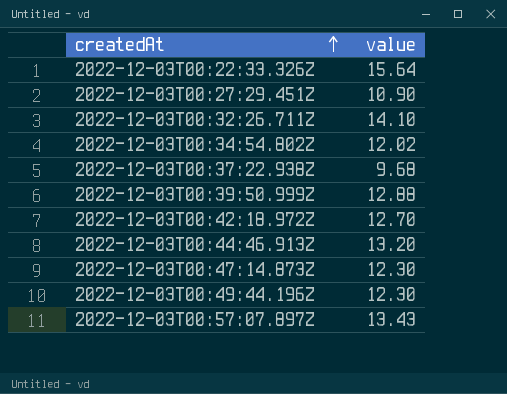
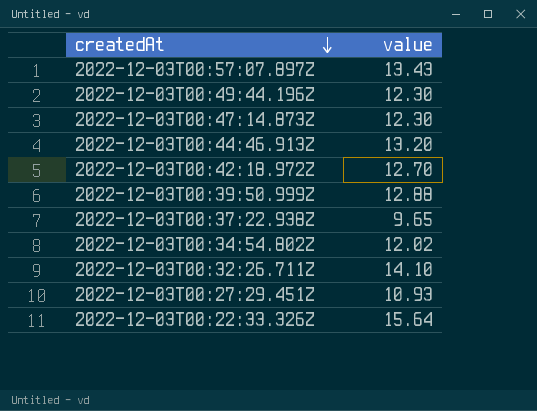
row order: createdAt ascending -> createdAt descending
2022-12-03T00:37:22.938Z | value: 9.68 -> 9.65
2022-12-03T00:27:29.451Z | value: 10.90 -> 10.93

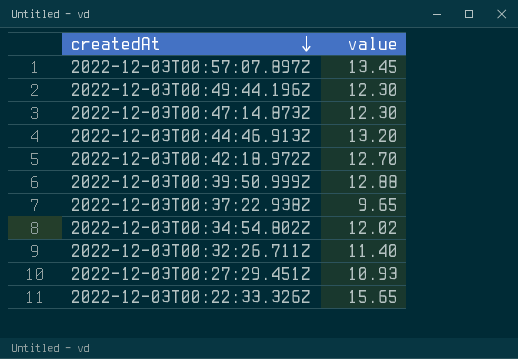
2022-12-03T00:57:07.897Z | value: 13.43 -> 13.45
2022-12-03T00:32:26.711Z | value: 14.10 -> 11.40
2022-12-03T00:22:33.326Z | value: 15.64 -> 15.65

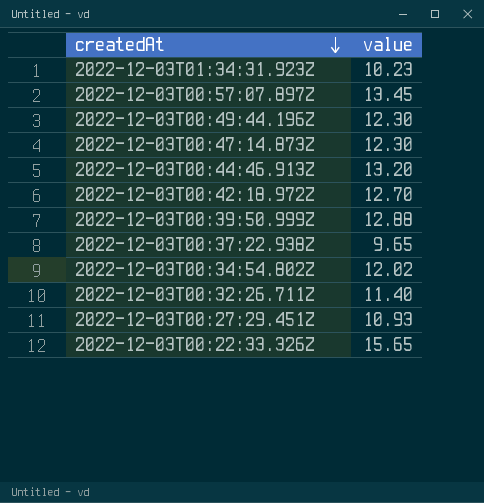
row 2022-12-03T01:34:31.923Z: none -> 10.23

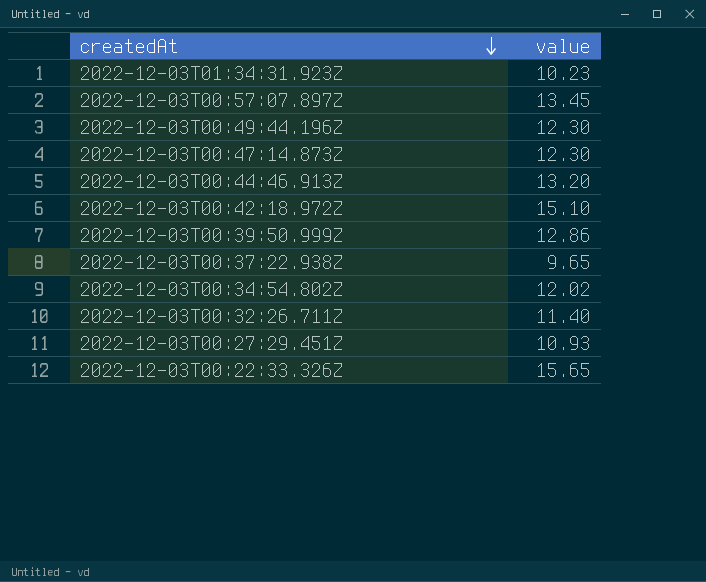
2022-12-03T00:42:18.972Z | value: 12.70 -> 15.10
2022-12-03T00:39:50.999Z | value: 12.88 -> 12.86

